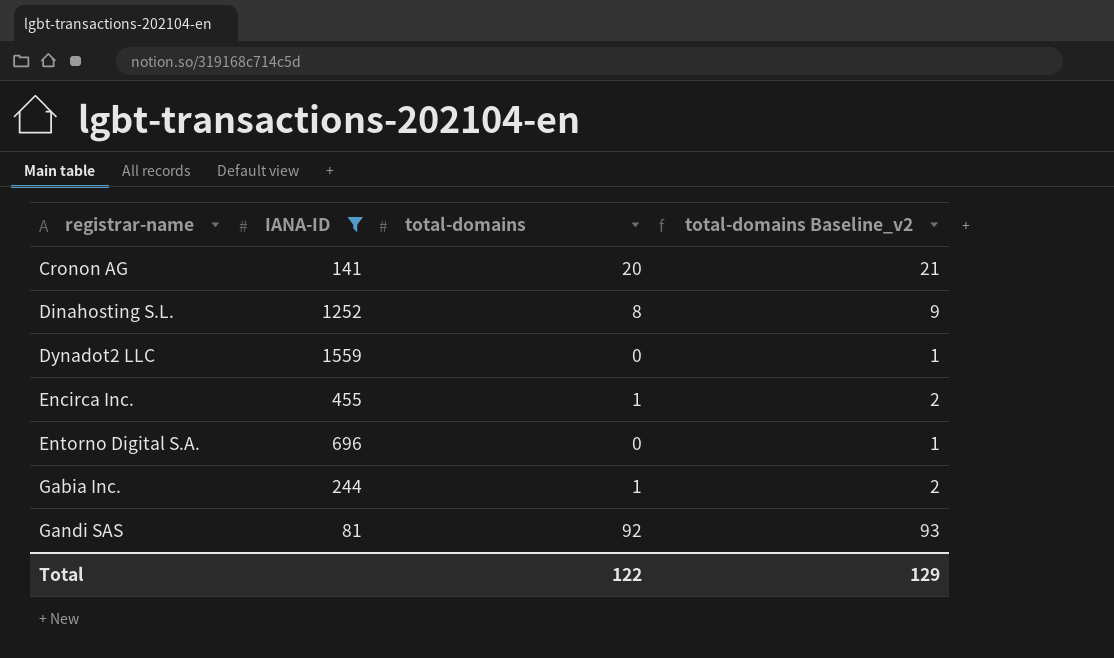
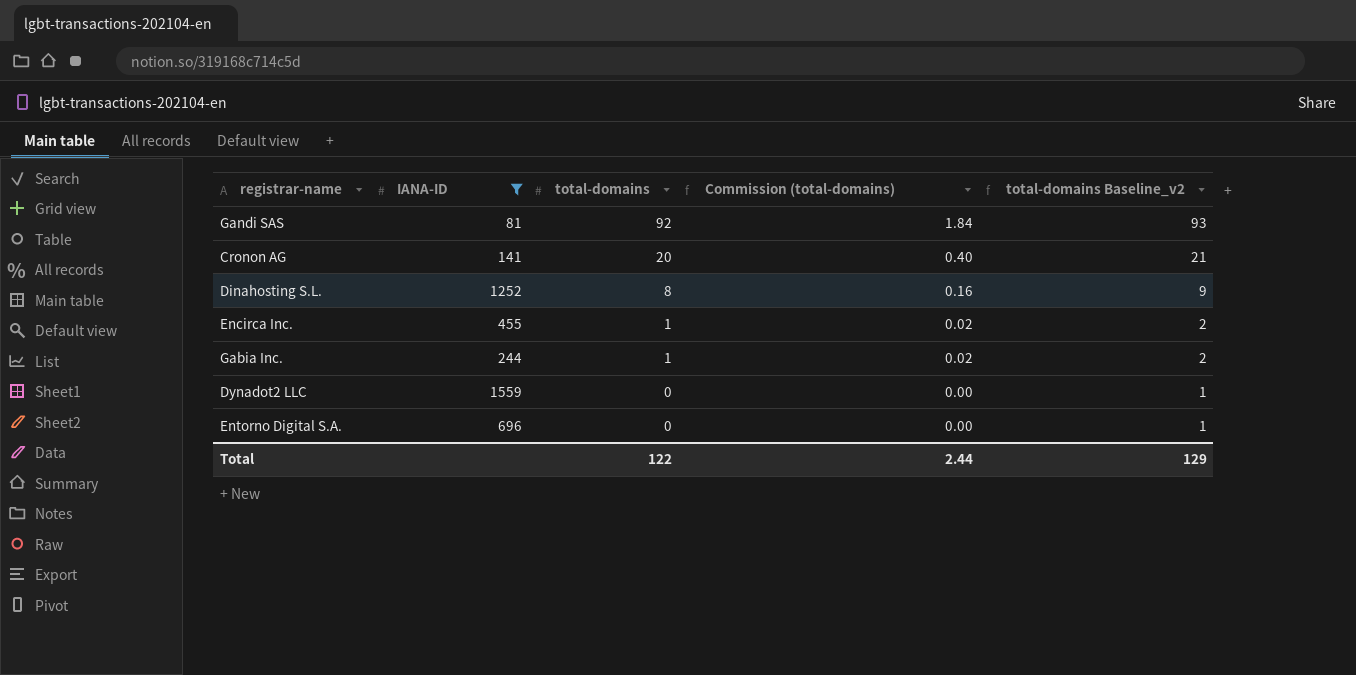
row order: registrar-name ascending -> total-domains descending
column Commission (total-domains) | formula: none -> [total-domains] * 0.02

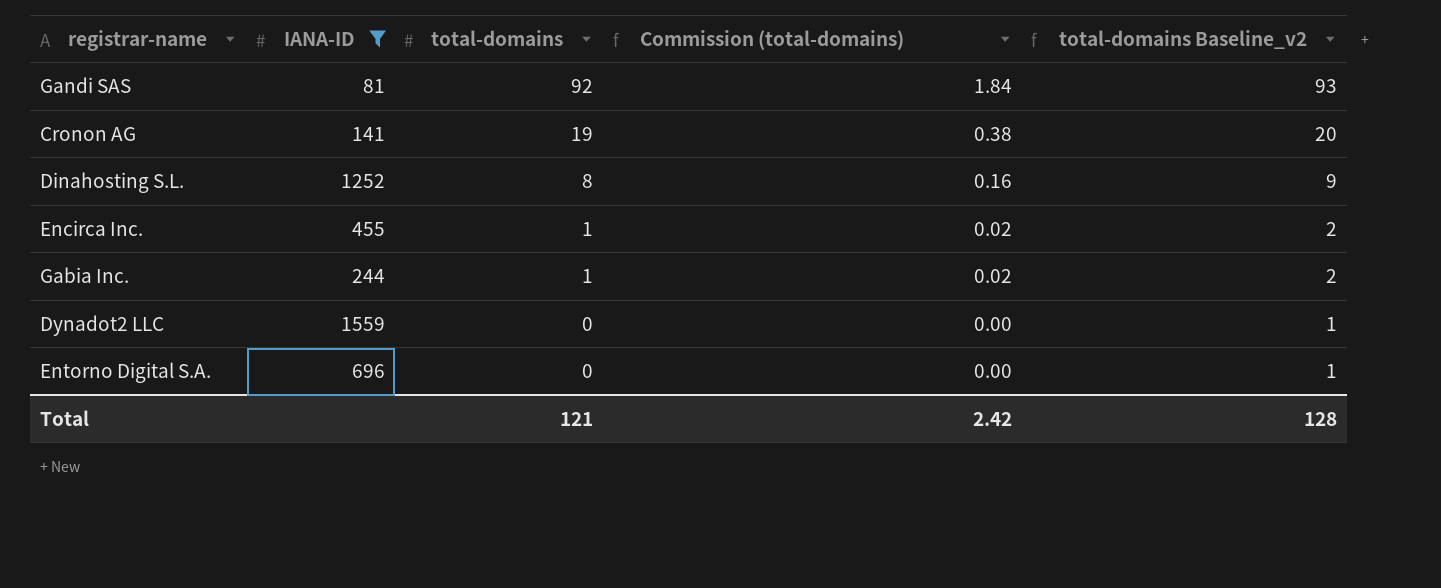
Cronon AG | total-domains: 20 -> 19
Cronon AG | Commission (total-domains): 0.40 -> 0.38
Cronon AG | total-domains Baseline_v2: 21 -> 20
Total | total-domains: 122 -> 121
Total | Commission (total-domains): 2.44 -> 2.42
Total | total-domains Baseline_v2: 129 -> 128

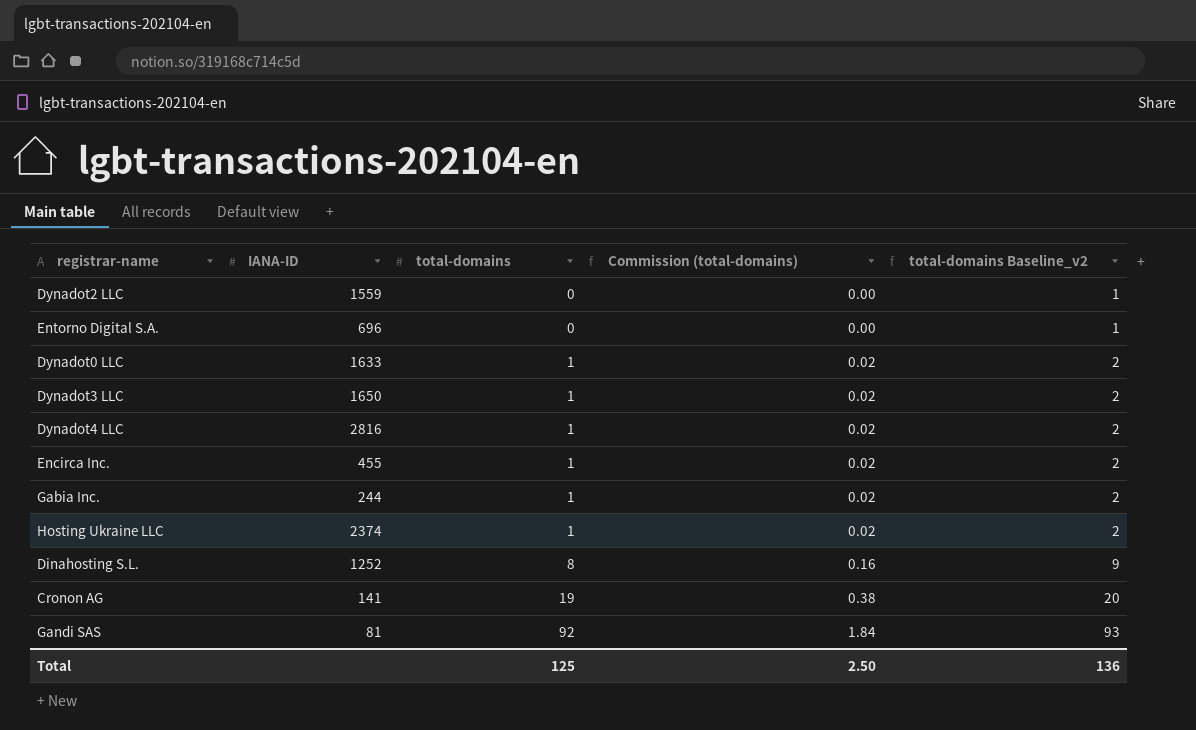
filter: IANA-ID <= 1559 -> none
row order: total-domains descending -> total-domains ascending
Total | total-domains: 121 -> 125
Total | Commission (total-domains): 2.42 -> 2.50
Total | total-domains Baseline_v2: 128 -> 136

